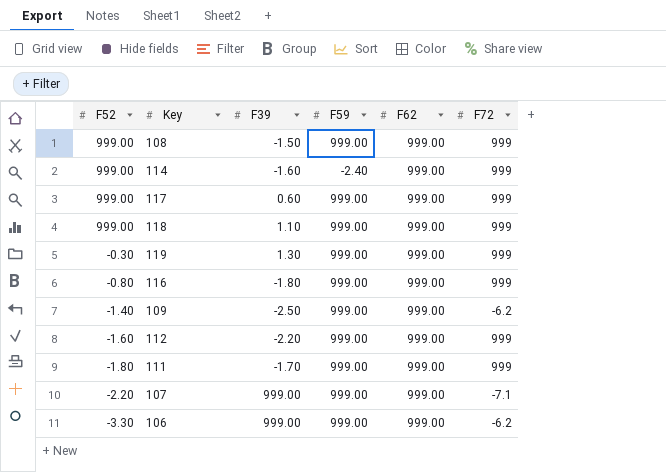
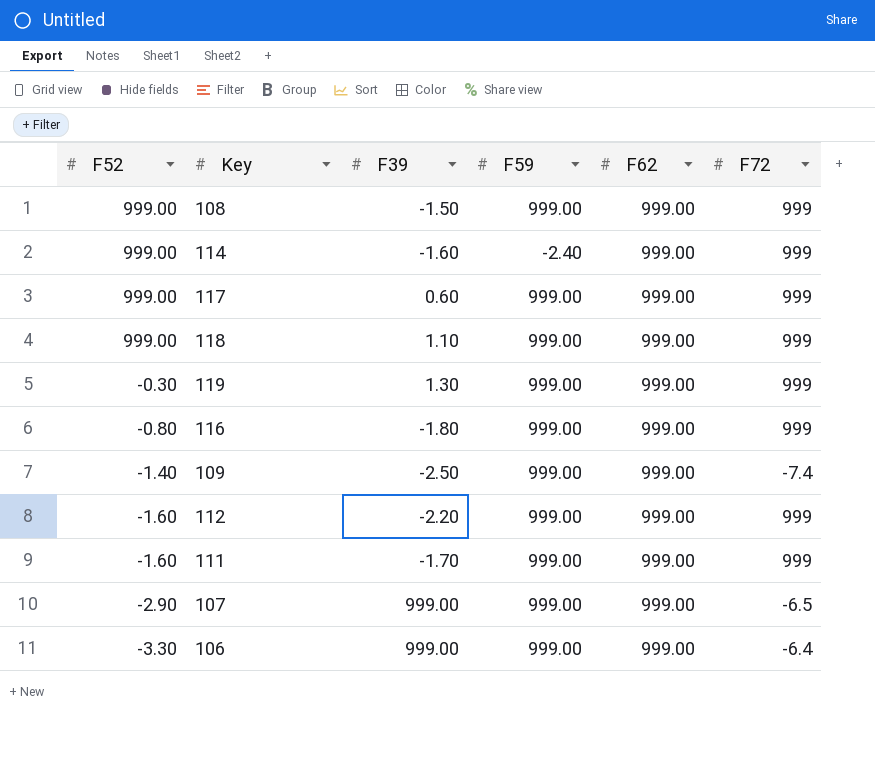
109 | F72: -6.2 -> -7.4
111 | F52: -1.80 -> -1.60
107 | F52: -2.20 -> -2.90
107 | F72: -7.1 -> -6.5
106 | F72: -6.2 -> -6.4

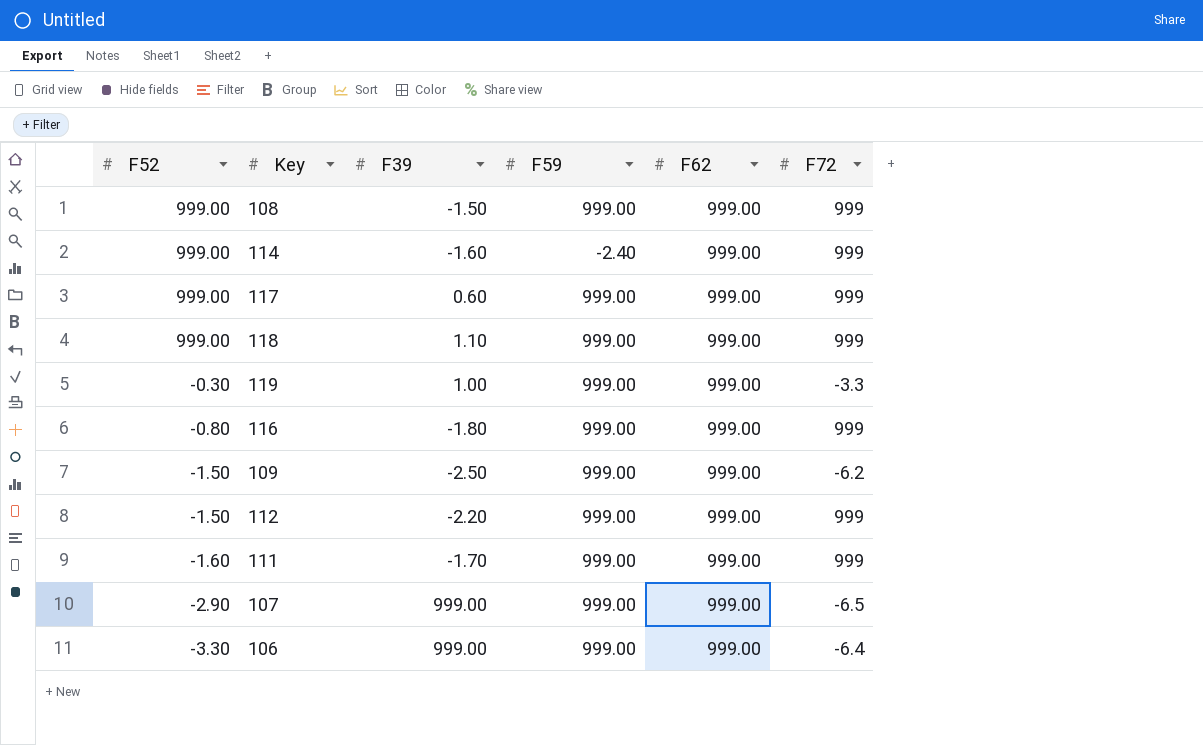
119 | F39: 1.30 -> 1.00
119 | F72: 999 -> -3.3
109 | F52: -1.40 -> -1.50
109 | F72: -7.4 -> -6.2
112 | F52: -1.60 -> -1.50

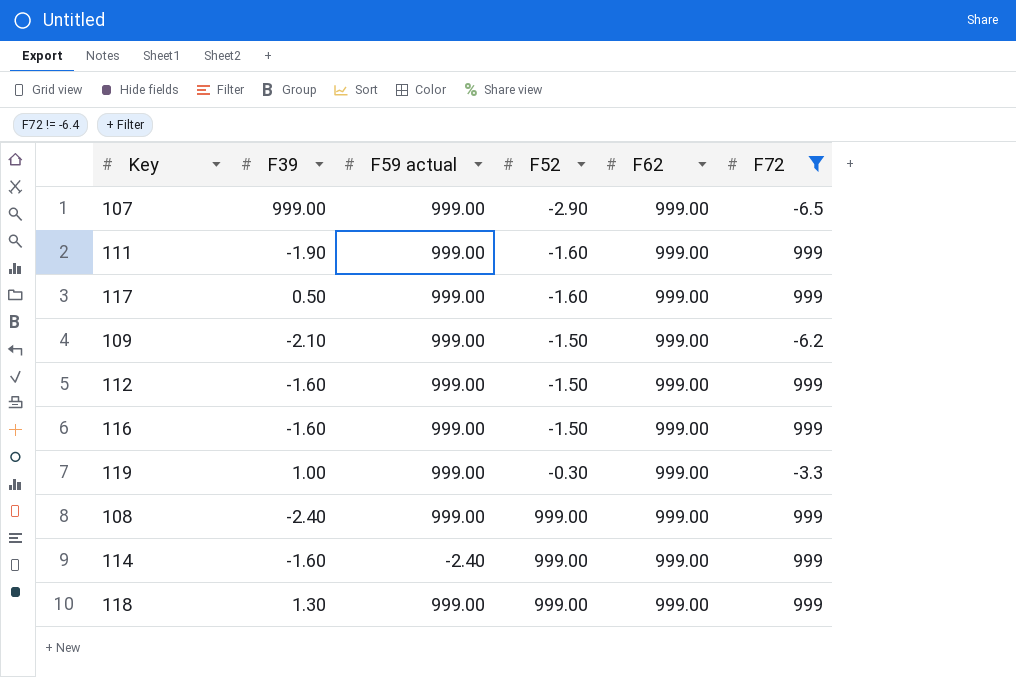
filter: none -> F72 != -6.4
row order: F52 descending -> F52 ascending
column name: F59 -> F59 actual
column F52 | position: 1 -> 4
111 | F39: -1.70 -> -1.90
117 | F39: 0.60 -> 0.50
117 | F52: 999.00 -> -1.60
109 | F39: -2.50 -> -2.10
112 | F39: -2.20 -> -1.60
116 | F39: -1.80 -> -1.60
116 | F52: -0.80 -> -1.50
108 | F39: -1.50 -> -2.40
118 | F39: 1.10 -> 1.30

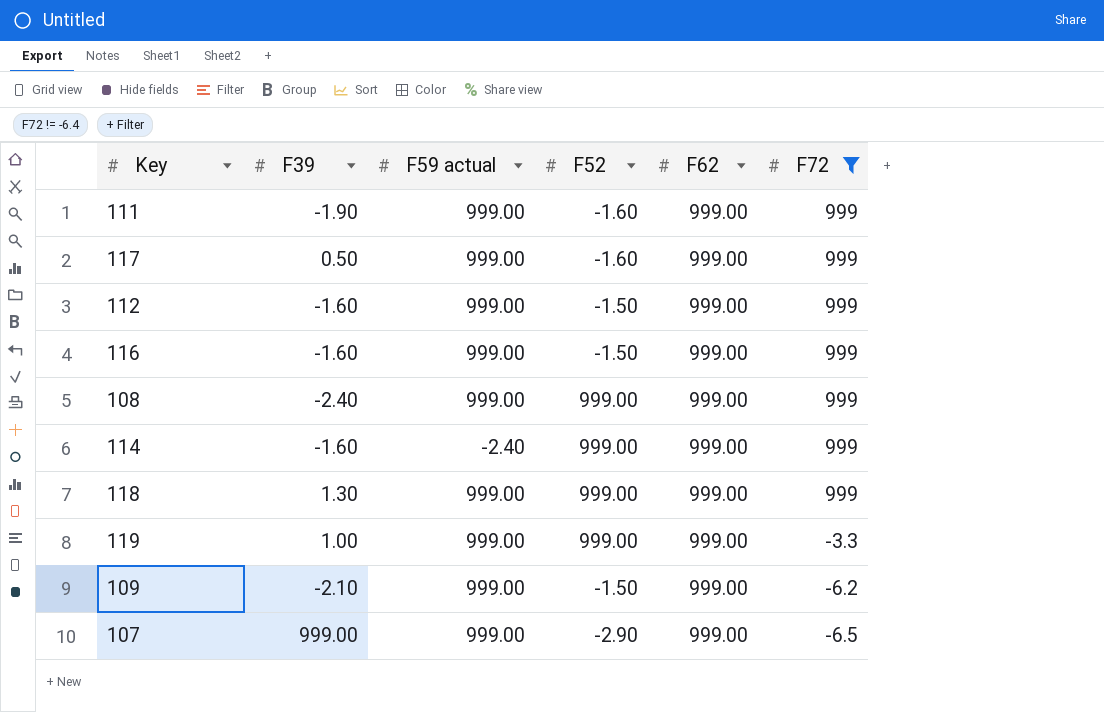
row order: F52 ascending -> F72 descending
119 | F52: -0.30 -> 999.00

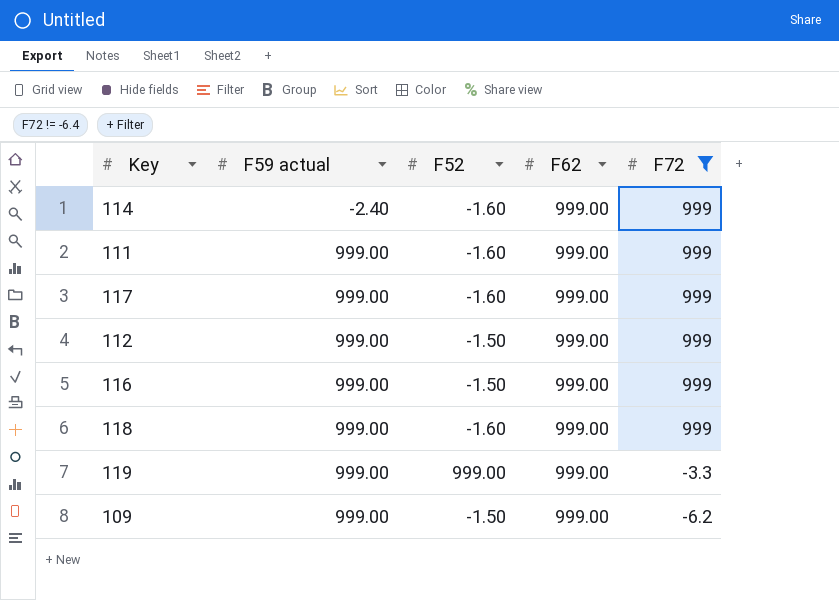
row order: F72 descending -> F59 actual ascending
column F39 | position: 2 -> none
row 108: -2.40 | 999.00 | 999.00 | 999.00 | 999 -> none
row 107: 999.00 | 999.00 | -2.90 | 999.00 | -6.5 -> none
114 | F52: 999.00 -> -1.60
118 | F52: 999.00 -> -1.60

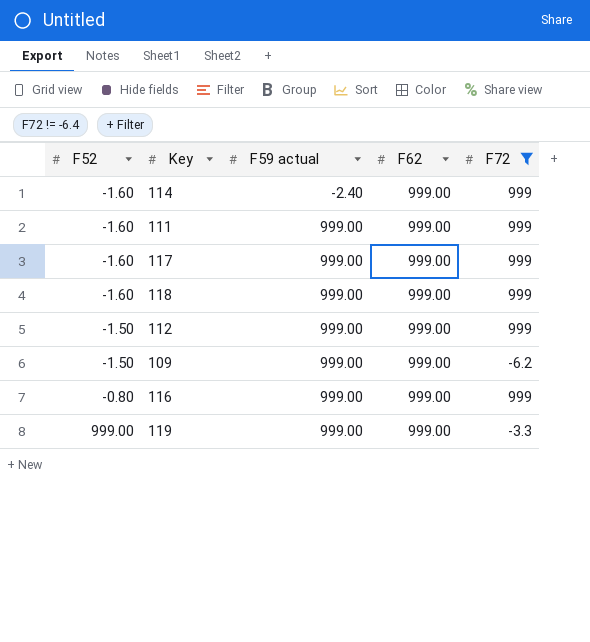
row order: F59 actual ascending -> F52 ascending
column F52 | position: 3 -> 1
116 | F52: -1.50 -> -0.80

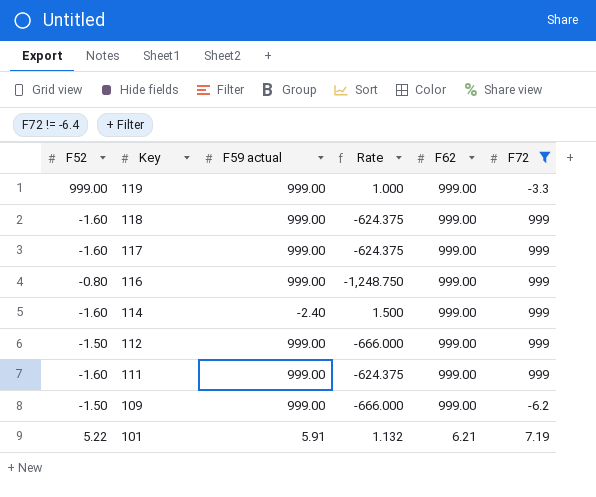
row order: F52 ascending -> Key descending
column Rate | formula: none -> [F59 actual] / [F52]
row 101: none -> 5.22 | 5.91 | 1.132 | 6.21 | 7.19

